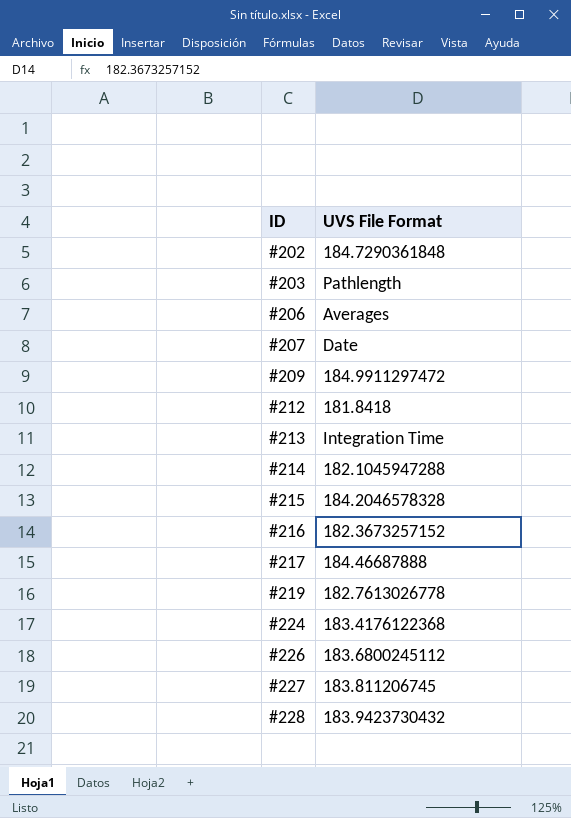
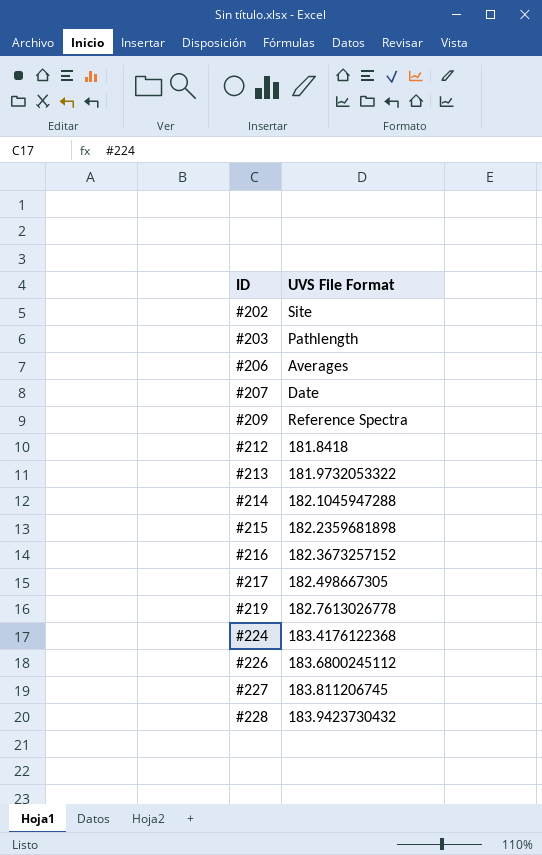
#202 | UVS File Format: 184.7290361848 -> Site
#209 | UVS File Format: 184.9911297472 -> Reference Spectra
#213 | UVS File Format: Integration Time -> 181.9732053322
#215 | UVS File Format: 184.2046578328 -> 182.2359681898
#217 | UVS File Format: 184.46687888 -> 182.498667305

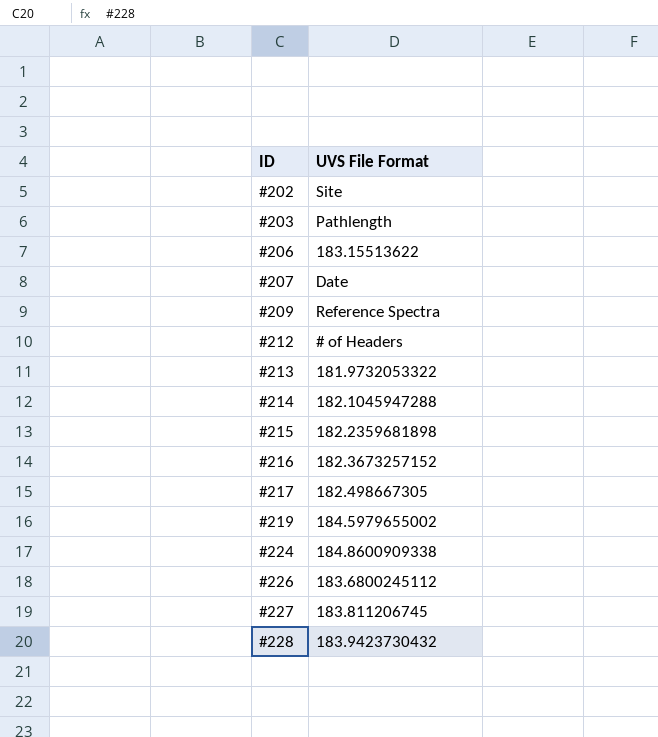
#206 | UVS File Format: Averages -> 183.15513622
#212 | UVS File Format: 181.8418 -> # of Headers
#219 | UVS File Format: 182.7613026778 -> 184.5979655002
#224 | UVS File Format: 183.4176122368 -> 184.8600909338

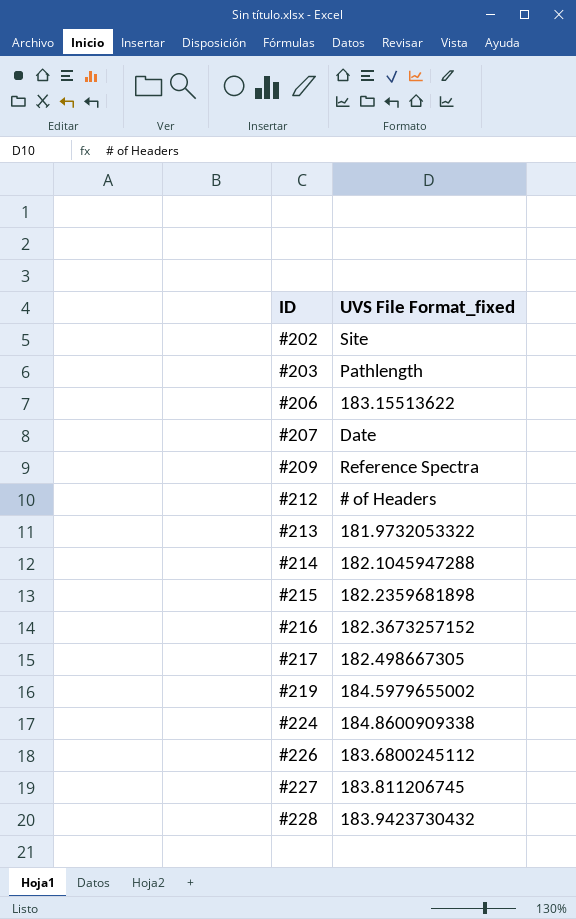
column name: UVS File Format -> UVS File Format_fixed

